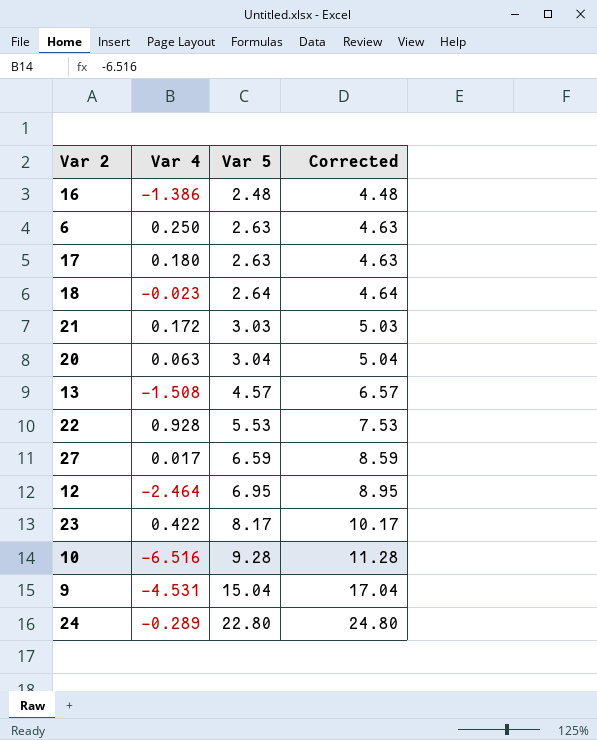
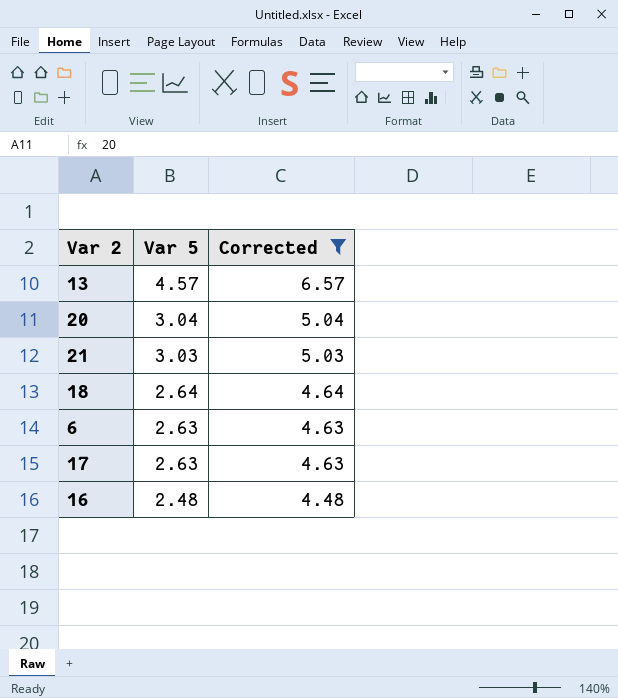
filter: none -> Corrected <= 6.57
row order: Var 5 ascending -> Var 5 descending
column Var 4 | position: 2 -> none

